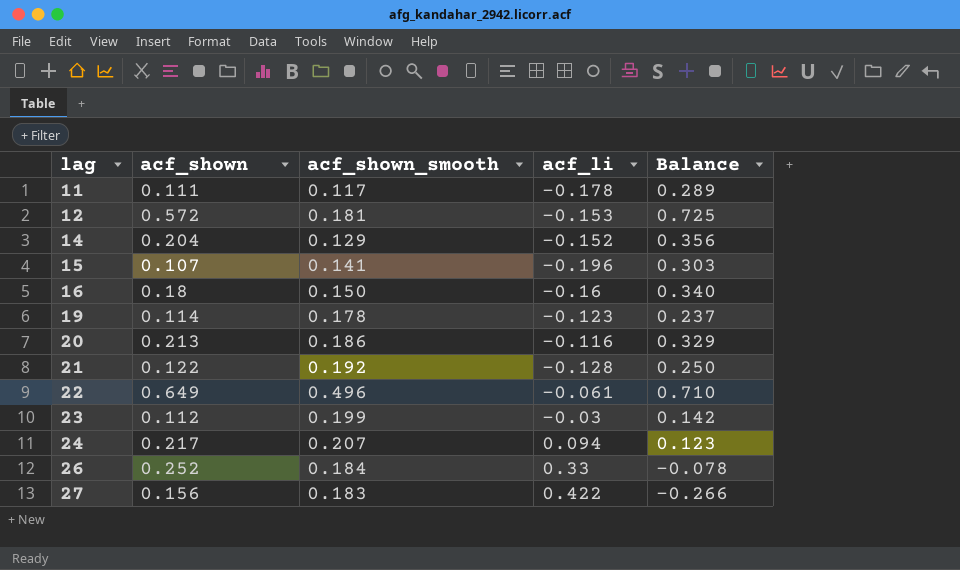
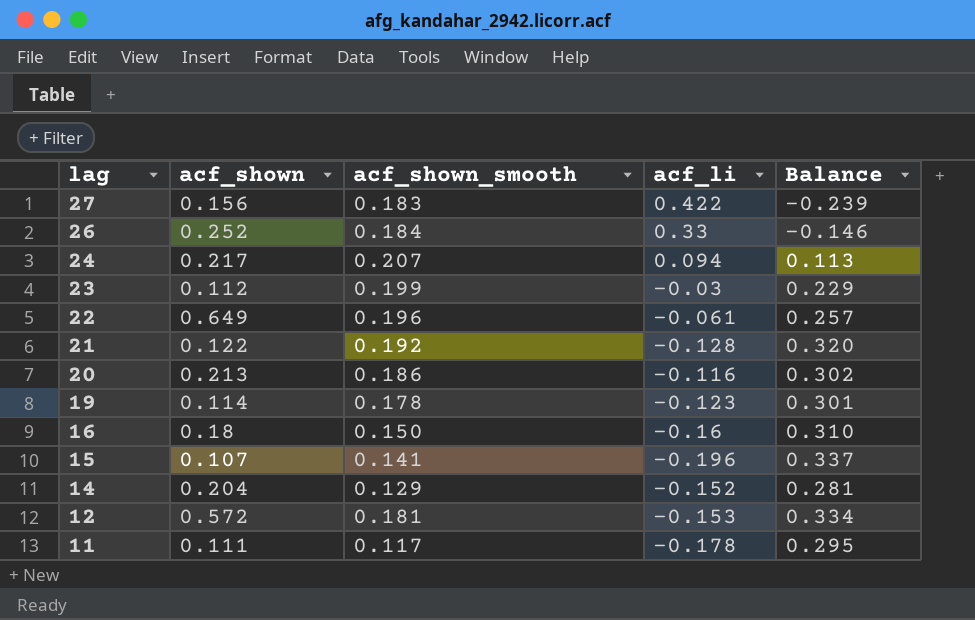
row order: lag ascending -> lag descending
column Balance | formula: [acf_shown] - [acf_li] -> [acf_shown_smooth] - [acf_li]
22 | acf_shown_smooth: 0.496 -> 0.196

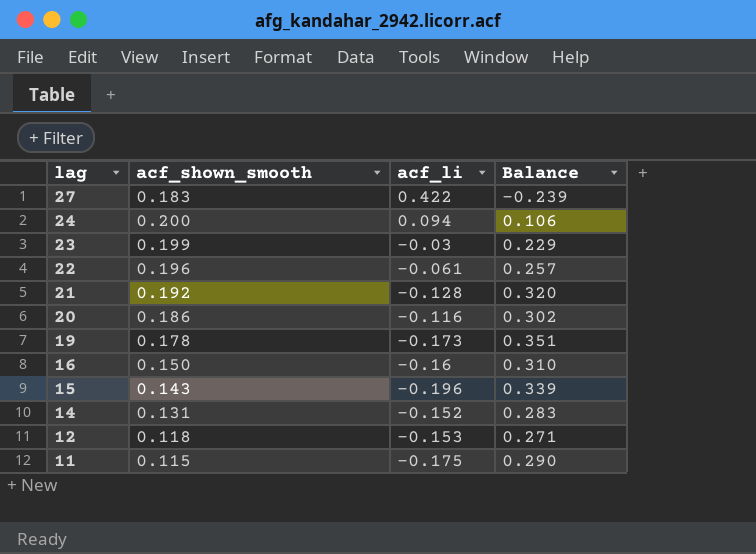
column acf_shown | position: 2 -> none
row 26: 0.252 | 0.184 | 0.33 | -0.146 -> none
24 | acf_shown_smooth: 0.207 -> 0.200
24 | Balance: 0.113 -> 0.106
19 | acf_li: -0.123 -> -0.173
19 | Balance: 0.301 -> 0.351
15 | acf_shown_smooth: 0.141 -> 0.143
15 | Balance: 0.337 -> 0.339
14 | acf_shown_smooth: 0.129 -> 0.131
14 | Balance: 0.281 -> 0.283
12 | acf_shown_smooth: 0.181 -> 0.118
12 | Balance: 0.334 -> 0.271
11 | acf_shown_smooth: 0.117 -> 0.115
11 | acf_li: -0.178 -> -0.175
11 | Balance: 0.295 -> 0.290

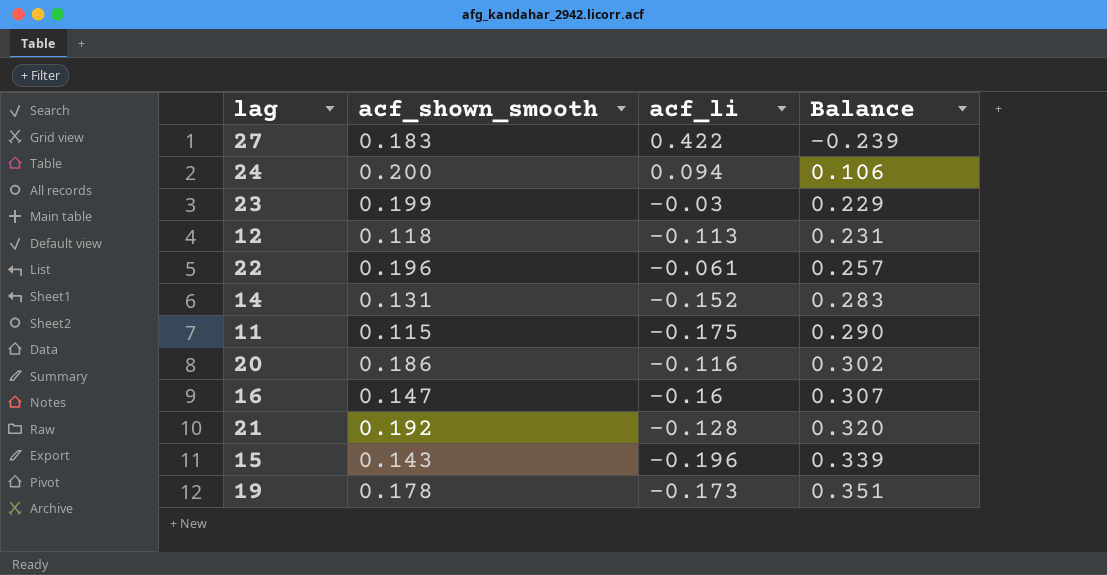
row order: lag descending -> Balance ascending
12 | acf_li: -0.153 -> -0.113
12 | Balance: 0.271 -> 0.231
16 | acf_shown_smooth: 0.150 -> 0.147
16 | Balance: 0.310 -> 0.307

